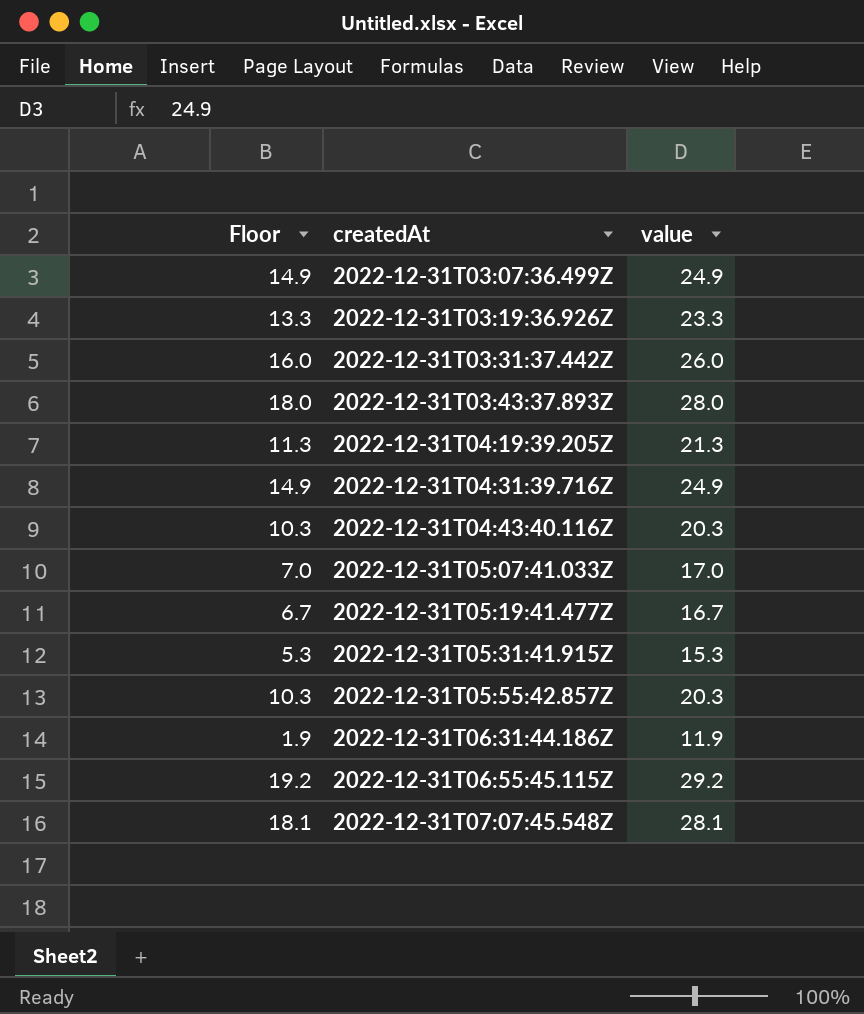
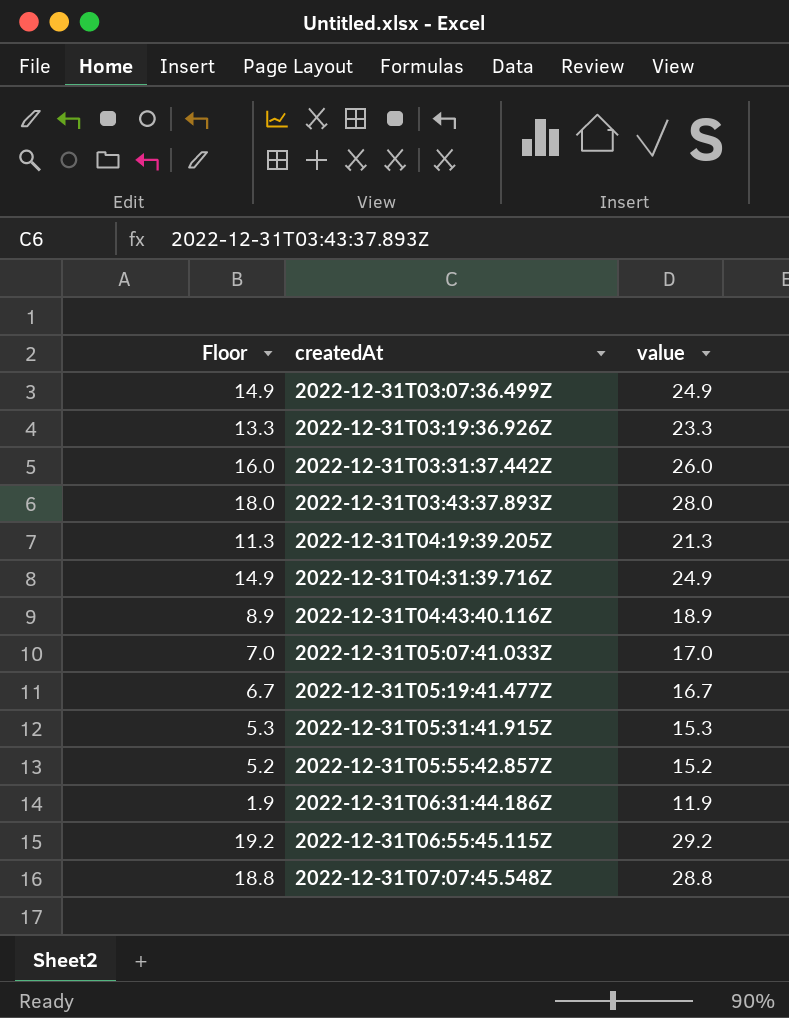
2022-12-31T04:43:40.116Z | Floor: 10.3 -> 8.9
2022-12-31T04:43:40.116Z | value: 20.3 -> 18.9
2022-12-31T05:55:42.857Z | Floor: 10.3 -> 5.2
2022-12-31T05:55:42.857Z | value: 20.3 -> 15.2
2022-12-31T07:07:45.548Z | Floor: 18.1 -> 18.8
2022-12-31T07:07:45.548Z | value: 28.1 -> 28.8

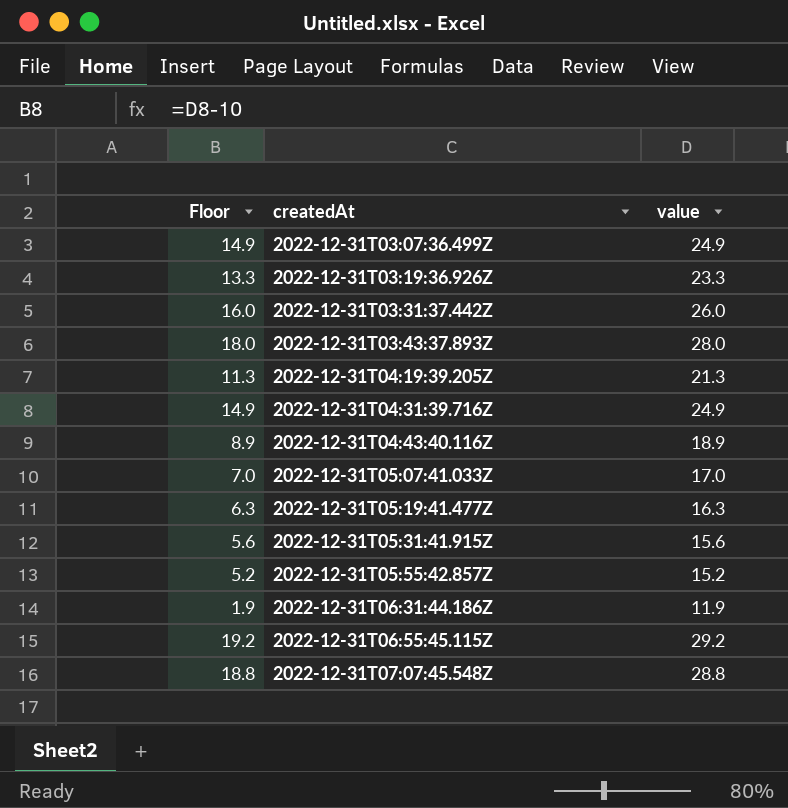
2022-12-31T05:19:41.477Z | Floor: 6.7 -> 6.3
2022-12-31T05:19:41.477Z | value: 16.7 -> 16.3
2022-12-31T05:31:41.915Z | Floor: 5.3 -> 5.6
2022-12-31T05:31:41.915Z | value: 15.3 -> 15.6

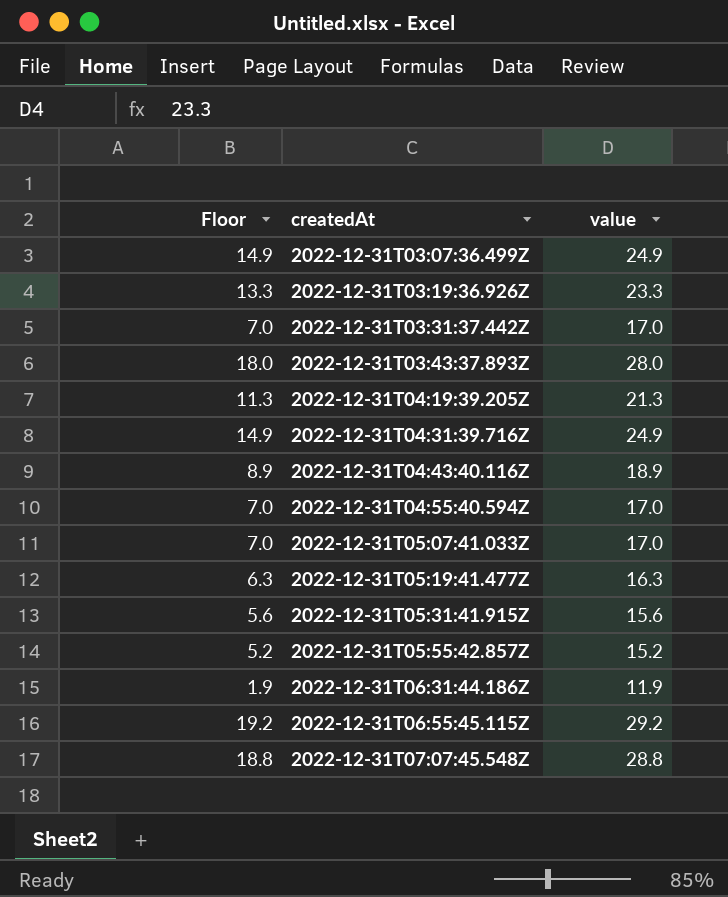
2022-12-31T03:31:37.442Z | Floor: 16.0 -> 7.0
2022-12-31T03:31:37.442Z | value: 26.0 -> 17.0
row 2022-12-31T04:55:40.594Z: none -> 7.0 | 17.0

